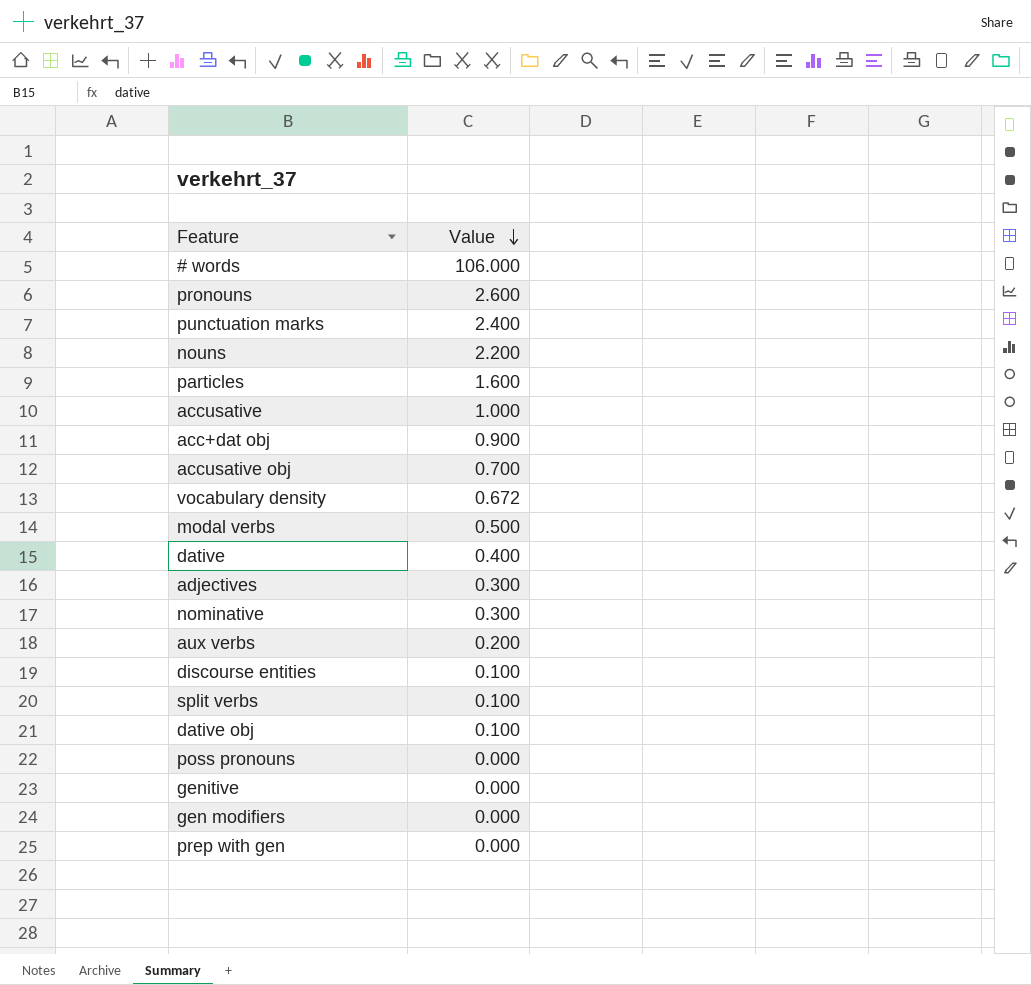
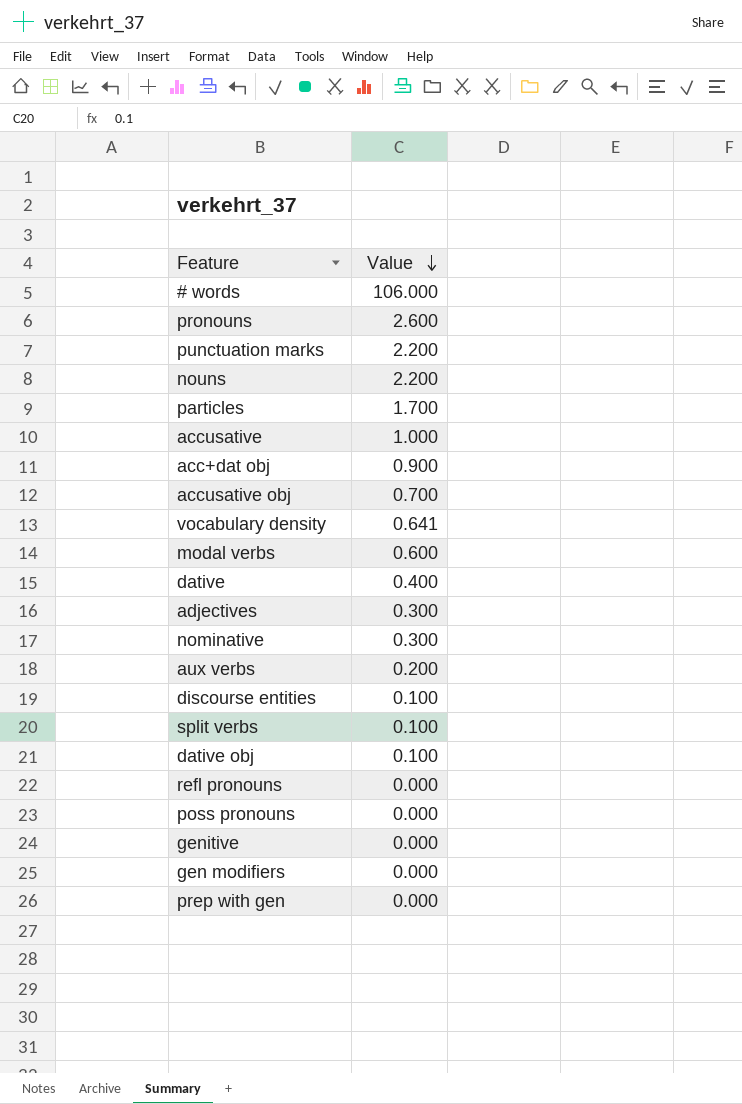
punctuation marks | Value: 2.400 -> 2.200
particles | Value: 1.600 -> 1.700
vocabulary density | Value: 0.672 -> 0.641
modal verbs | Value: 0.500 -> 0.600
row refl pronouns: none -> 0.000

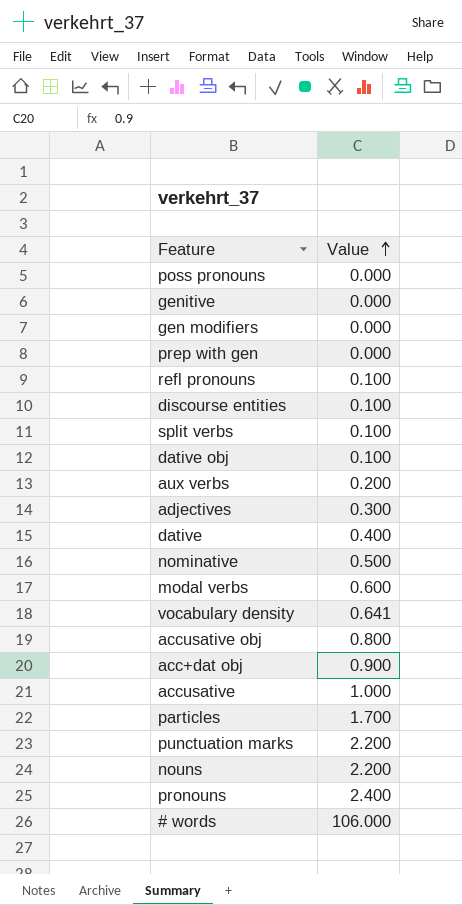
row order: Value descending -> Value ascending
refl pronouns | Value: 0.000 -> 0.100
nominative | Value: 0.300 -> 0.500
accusative obj | Value: 0.700 -> 0.800
pronouns | Value: 2.600 -> 2.400

